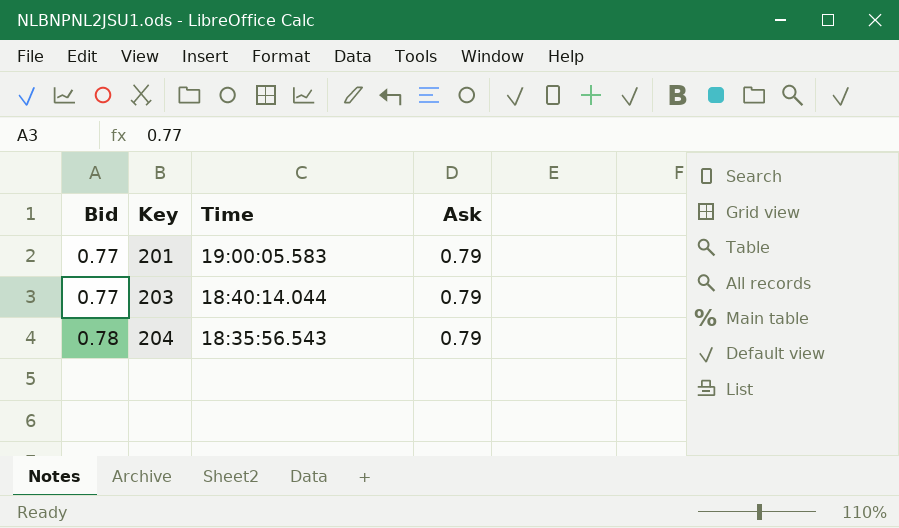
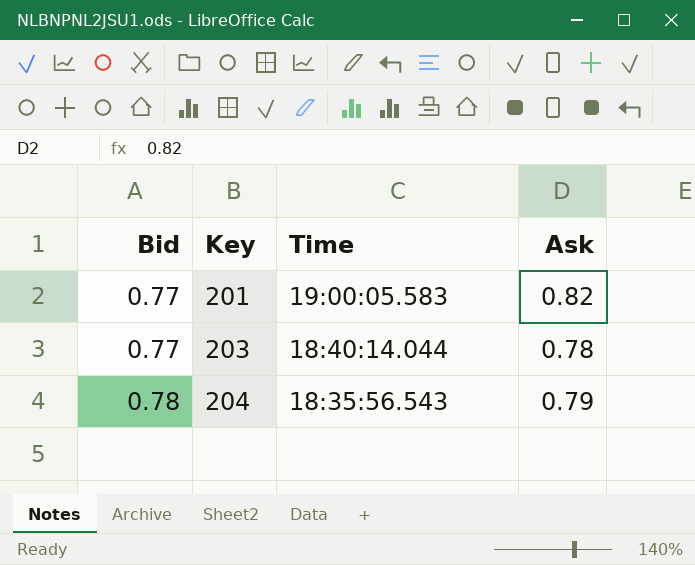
201 | Ask: 0.79 -> 0.82
203 | Ask: 0.79 -> 0.78

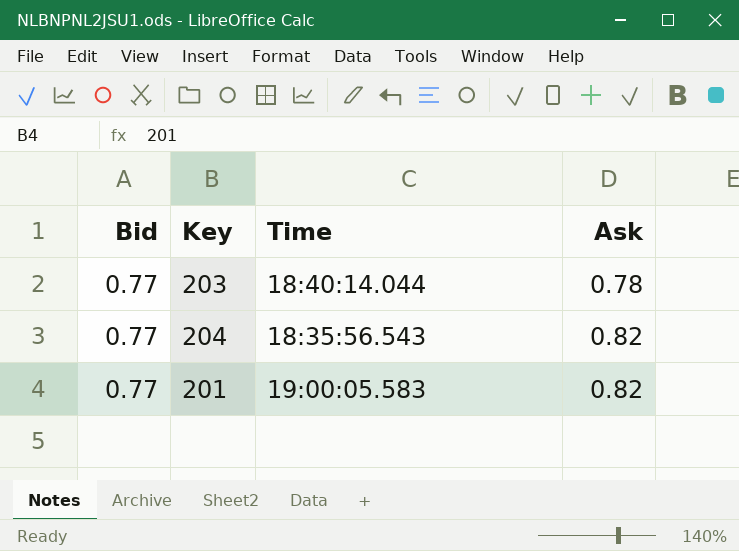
row order: Bid ascending -> Ask ascending
204 | Bid: 0.78 -> 0.77
204 | Ask: 0.79 -> 0.82

